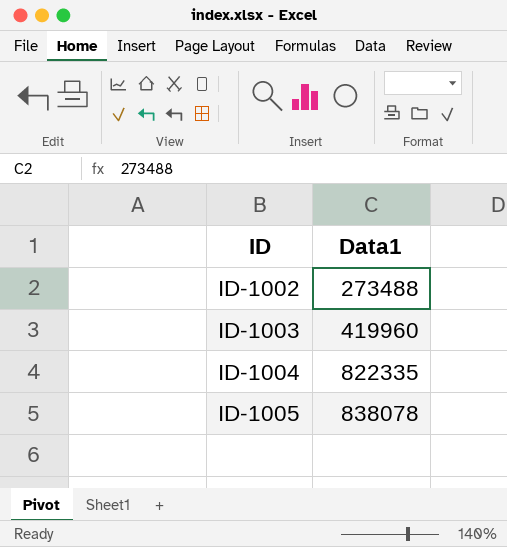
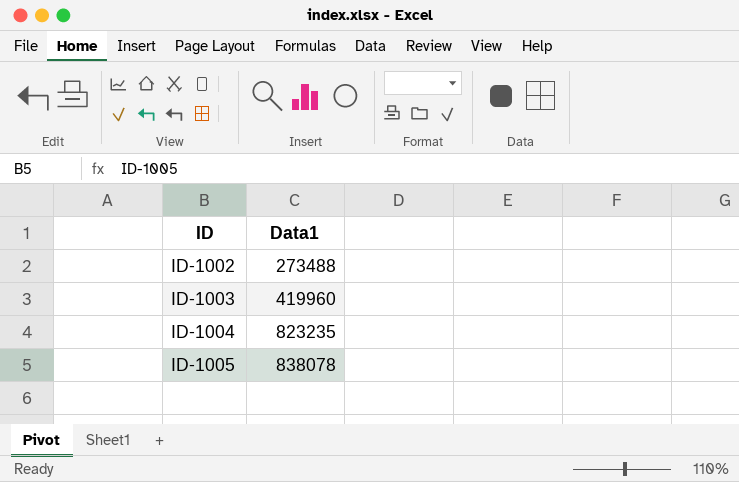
ID-1004 | Data1: 822335 -> 823235

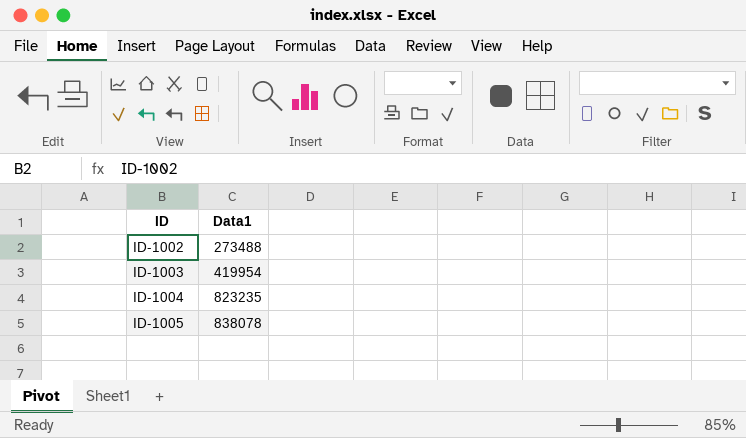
ID-1003 | Data1: 419960 -> 419954

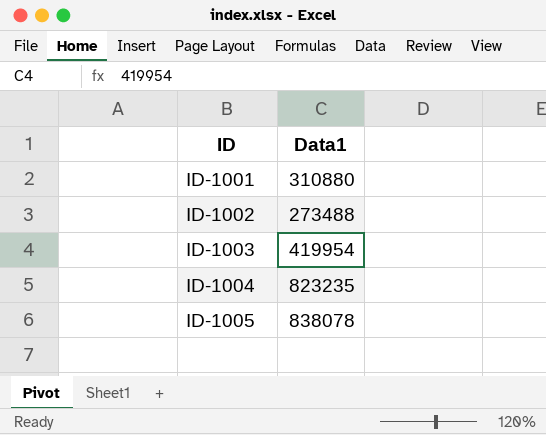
row ID-1001: none -> 310880

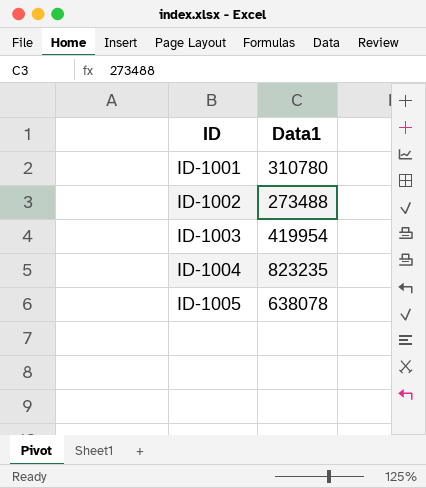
ID-1001 | Data1: 310880 -> 310780
ID-1005 | Data1: 838078 -> 638078

